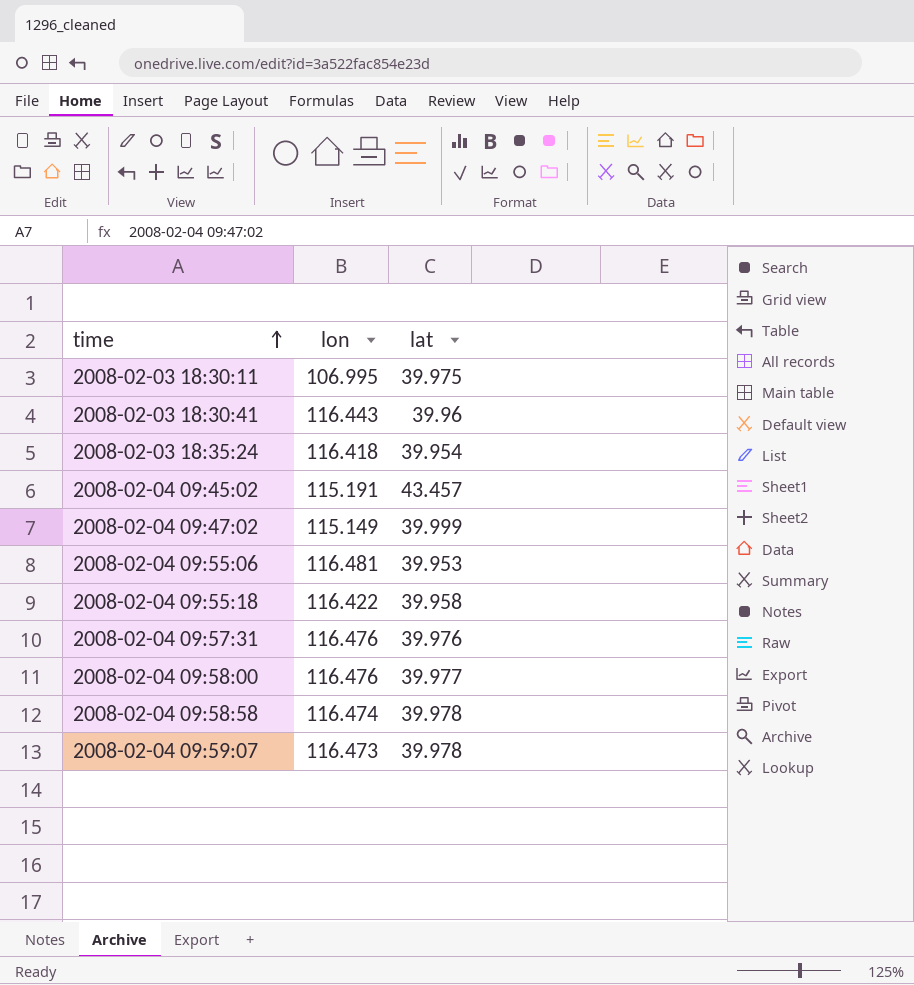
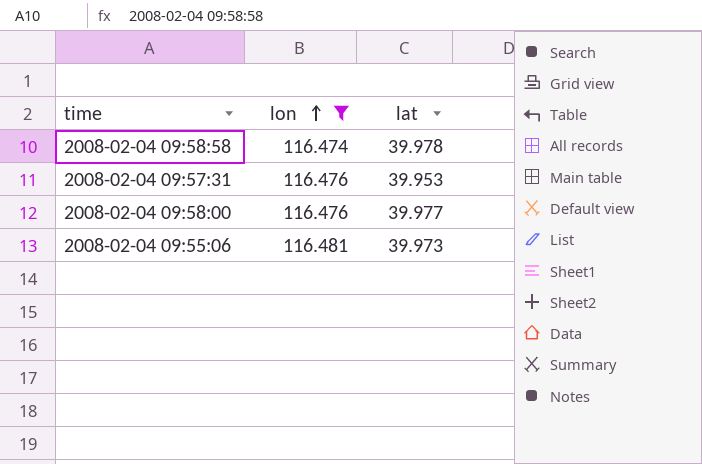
filter: none -> lon >= 116.474
row order: time ascending -> lon ascending
2008-02-04 09:57:31 | lat: 39.976 -> 39.953
2008-02-04 09:55:06 | lat: 39.953 -> 39.973

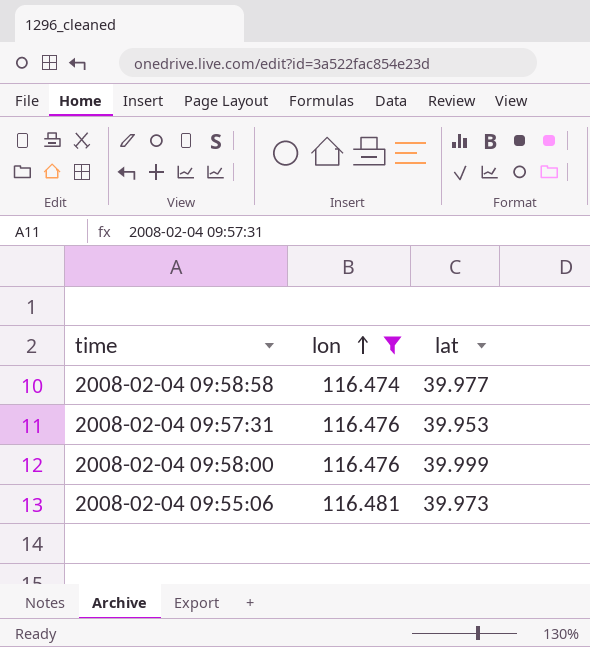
2008-02-04 09:58:58 | lat: 39.978 -> 39.977
2008-02-04 09:58:00 | lat: 39.977 -> 39.999

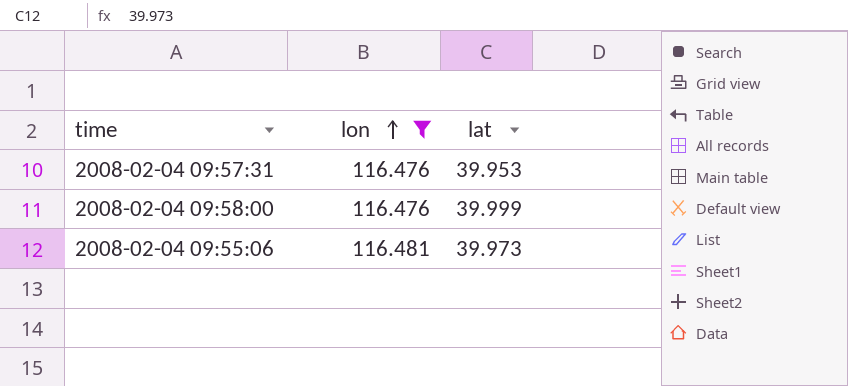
row 2008-02-04 09:58:58: 116.474 | 39.977 -> none

